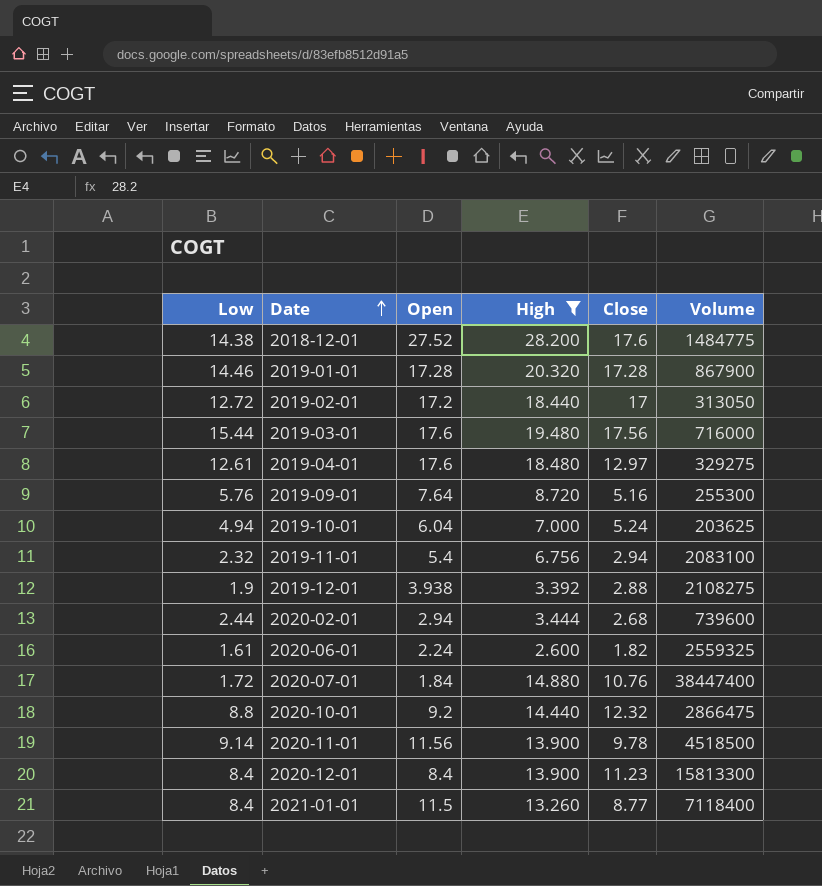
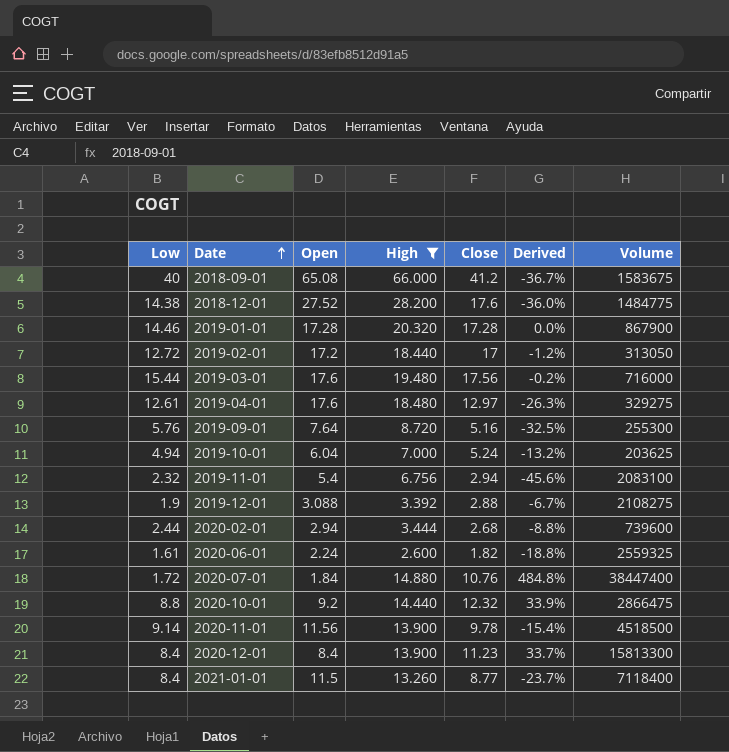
column Derived | formula: none -> ([Close] - [Open]) / [Open]
row 2018-09-01: none -> 40 | 65.08 | 66.000 | 41.2 | -36.7% | 1583675
2019-12-01 | Open: 3.938 -> 3.088

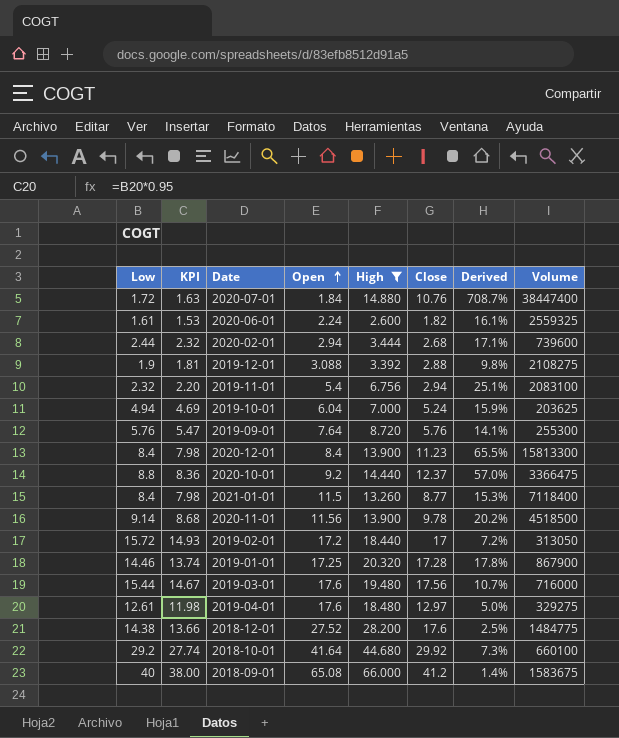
row order: Date ascending -> Open ascending
column KPI | formula: none -> [Low] * 0.95
column Derived | formula: ([Close] - [Open]) / [Open] -> ([High] - [Open]) / [Open]
2019-09-01 | Close: 5.16 -> 5.76
2020-10-01 | Close: 12.32 -> 12.37
2020-10-01 | Volume: 2866475 -> 3366475
2019-02-01 | Low: 12.72 -> 15.72
2019-01-01 | Open: 17.28 -> 17.25
row 2018-10-01: none -> 29.2 | 27.74 | 41.64 | 44.680 | 29.92 | 7.3% | 660100

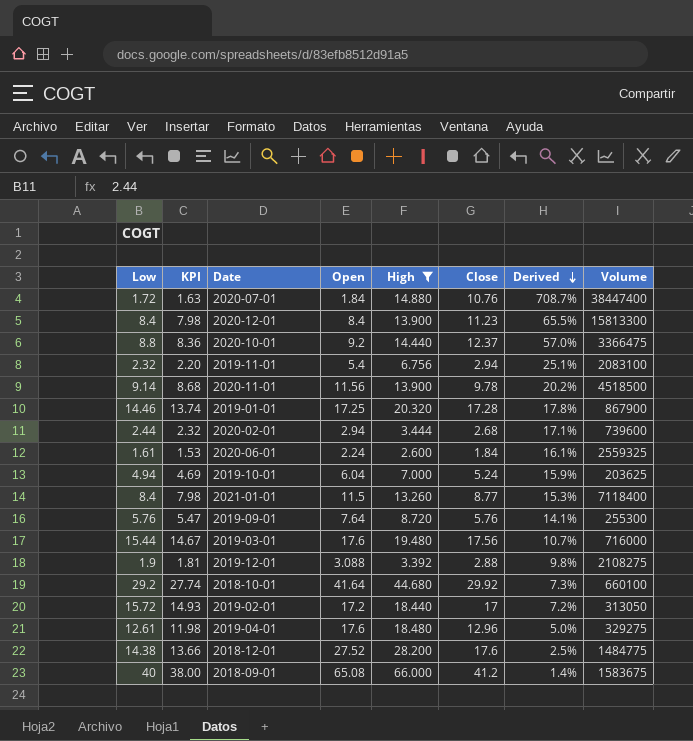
row order: Open ascending -> Derived descending
2020-06-01 | Close: 1.82 -> 1.84
2019-04-01 | Close: 12.97 -> 12.96

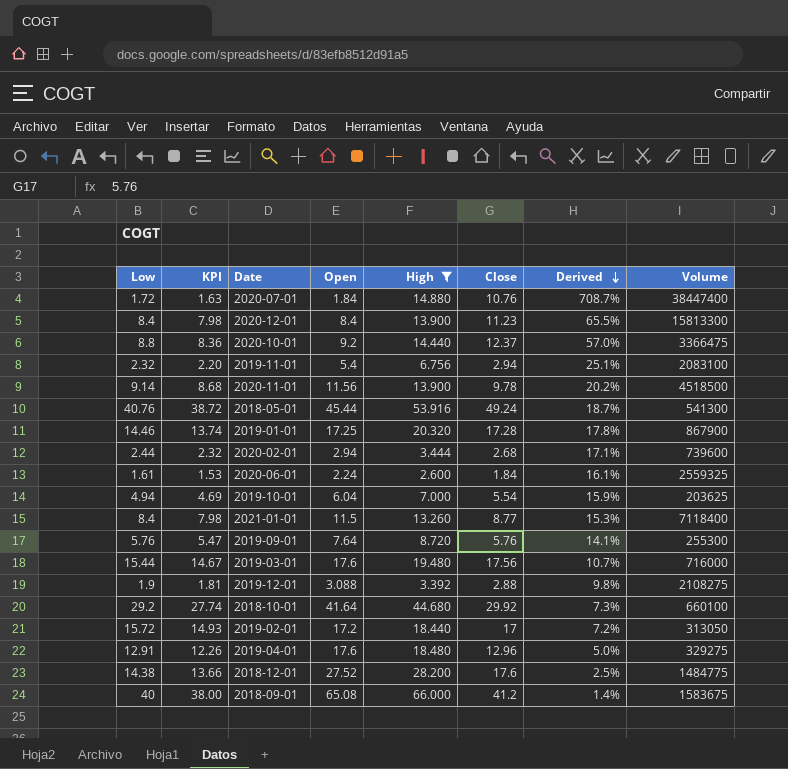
row 2018-05-01: none -> 40.76 | 38.72 | 45.44 | 53.916 | 49.24 | 18.7% | 541300
2019-10-01 | Close: 5.24 -> 5.54
2019-04-01 | Low: 12.61 -> 12.91
2019-04-01 | KPI: 11.98 -> 12.26

